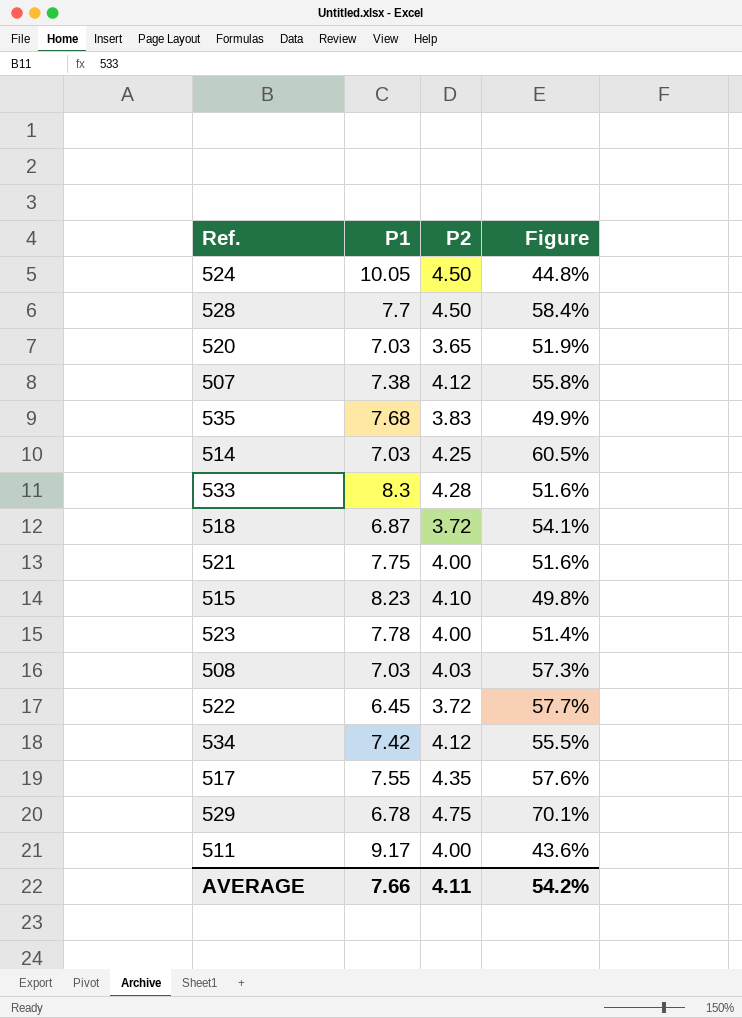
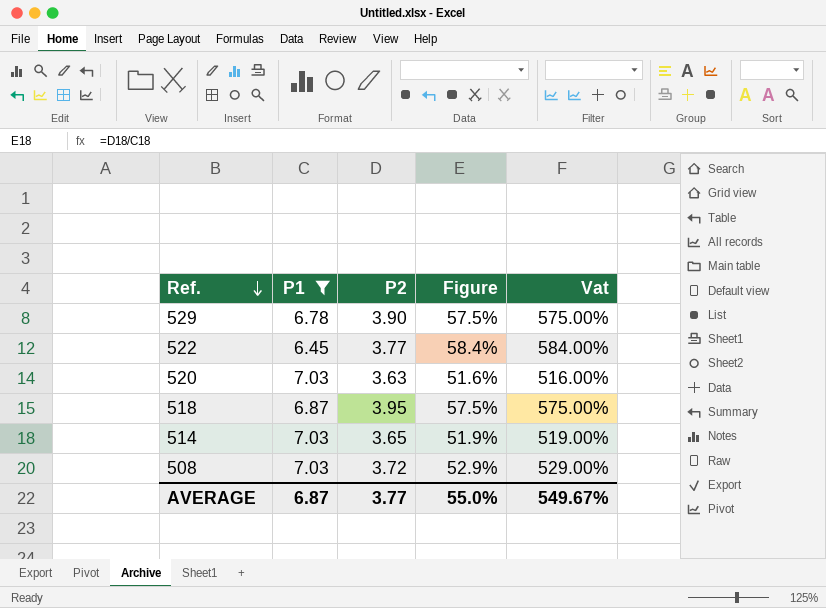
filter: none -> P1 <= 7.03
row order: none -> Ref. descending
column Vat | formula: none -> [Figure] * 10
529 | P2: 4.75 -> 3.90
529 | Figure: 70.1% -> 57.5%
522 | P2: 3.72 -> 3.77
522 | Figure: 57.7% -> 58.4%
520 | P2: 3.65 -> 3.63
520 | Figure: 51.9% -> 51.6%
518 | P2: 3.72 -> 3.95
518 | Figure: 54.1% -> 57.5%
514 | P2: 4.25 -> 3.65
514 | Figure: 60.5% -> 51.9%
508 | P2: 4.03 -> 3.72
508 | Figure: 57.3% -> 52.9%
AVERAGE | P1: 7.66 -> 6.87
AVERAGE | P2: 4.11 -> 3.77
AVERAGE | Figure: 54.2% -> 55.0%

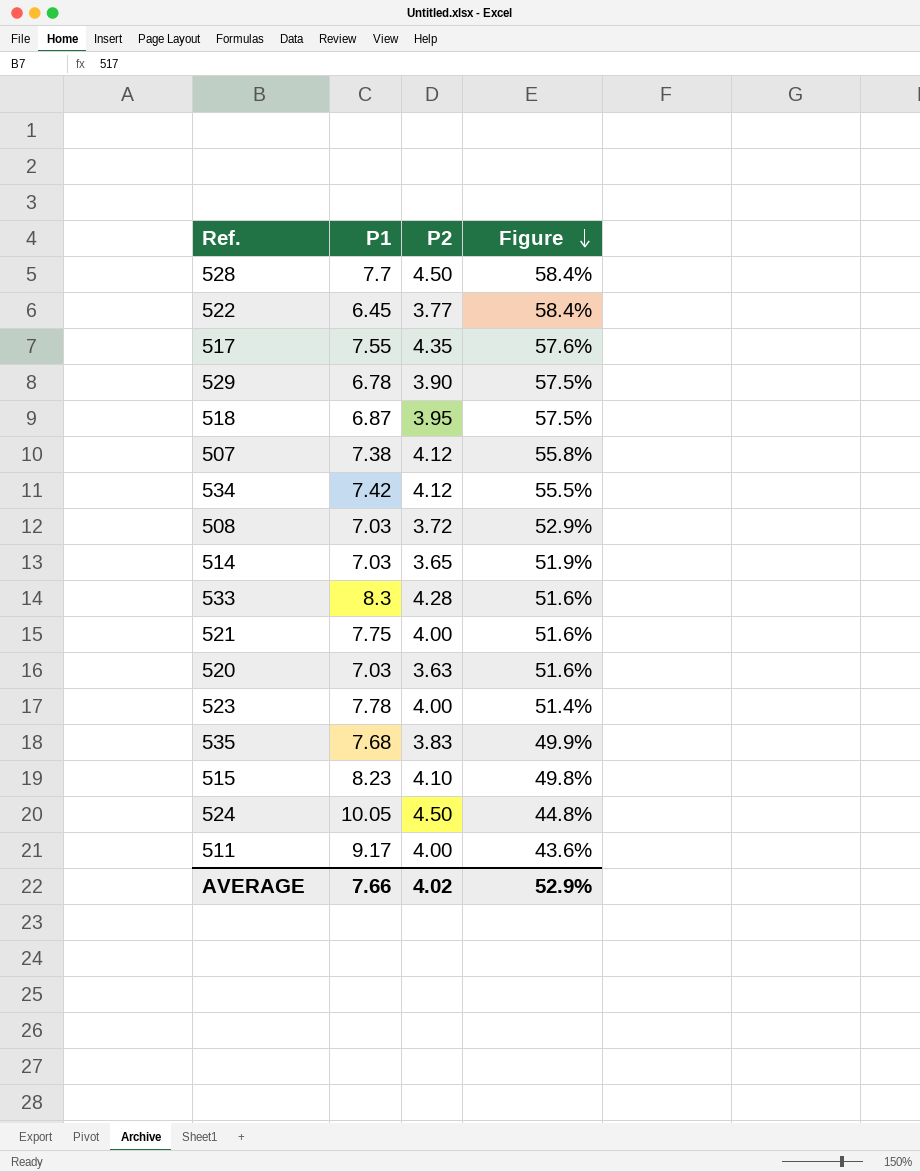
filter: P1 <= 7.03 -> none
row order: Ref. descending -> Figure descending
column Vat | formula: [Figure] * 10 -> none
AVERAGE | P1: 6.87 -> 7.66
AVERAGE | P2: 3.77 -> 4.02
AVERAGE | Figure: 55.0% -> 52.9%

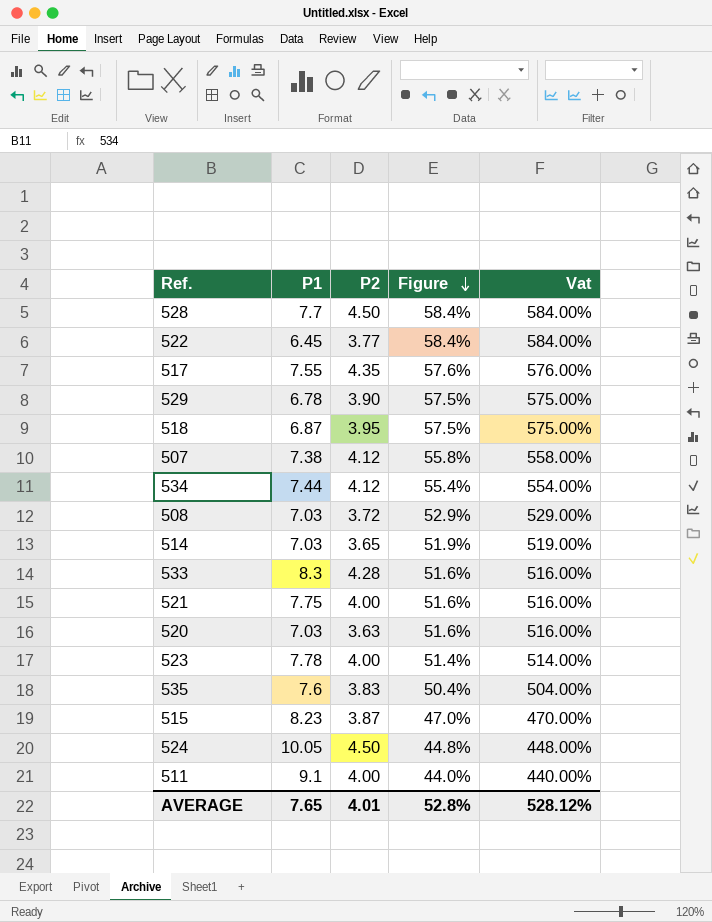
column Vat | formula: none -> [Figure] * 10
534 | P1: 7.42 -> 7.44
534 | Figure: 55.5% -> 55.4%
535 | P1: 7.68 -> 7.6
535 | Figure: 49.9% -> 50.4%
515 | P2: 4.10 -> 3.87
515 | Figure: 49.8% -> 47.0%
511 | P1: 9.17 -> 9.1
511 | Figure: 43.6% -> 44.0%
AVERAGE | P1: 7.66 -> 7.65
AVERAGE | P2: 4.02 -> 4.01
AVERAGE | Figure: 52.9% -> 52.8%

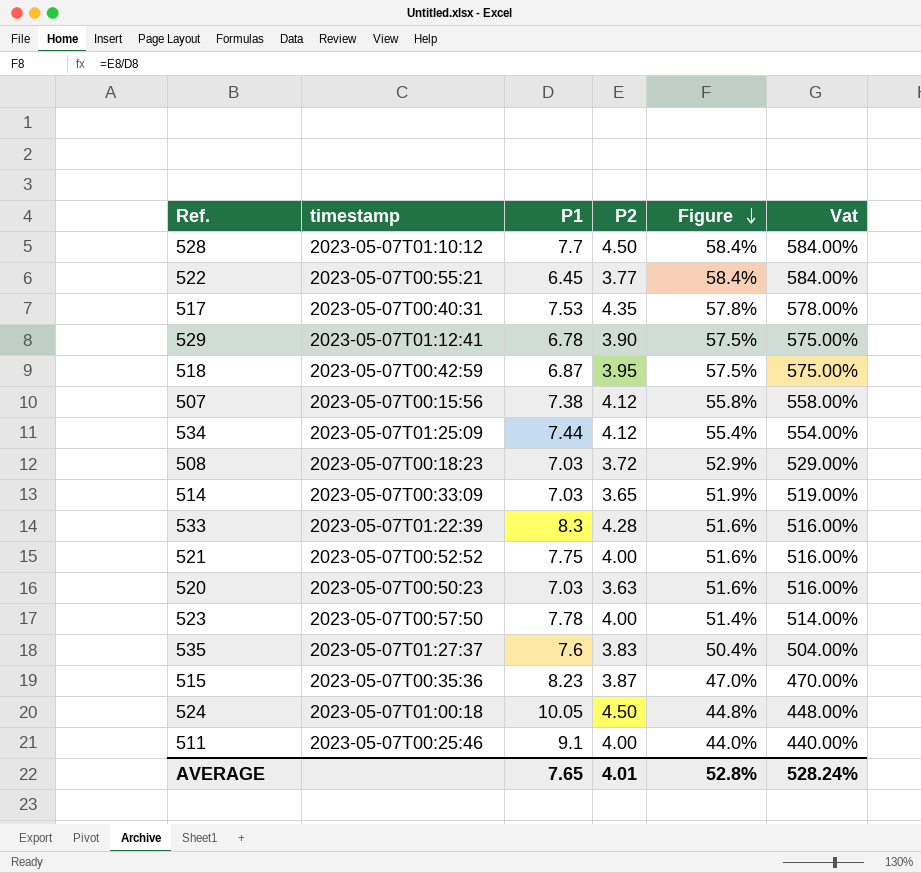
column timestamp | position: none -> 2
517 | P1: 7.55 -> 7.53
517 | Figure: 57.6% -> 57.8%
517 | Vat: 576.00% -> 578.00%
AVERAGE | Vat: 528.12% -> 528.24%

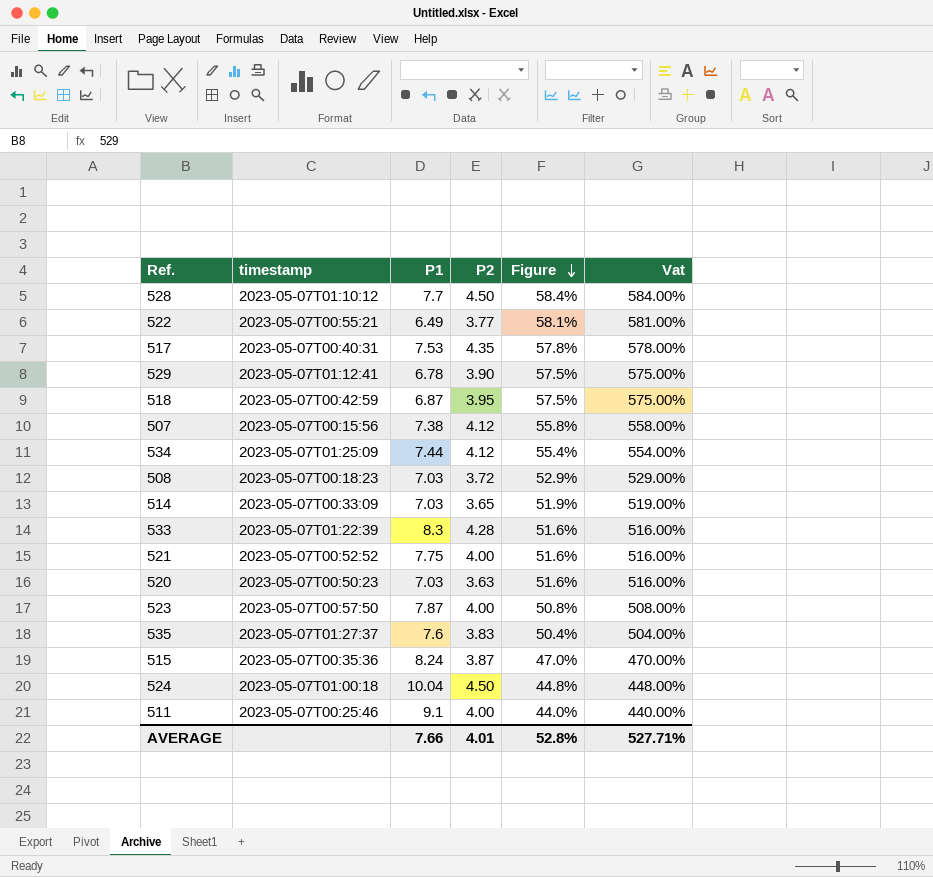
522 | P1: 6.45 -> 6.49
522 | Figure: 58.4% -> 58.1%
522 | Vat: 584.00% -> 581.00%
523 | P1: 7.78 -> 7.87
523 | Figure: 51.4% -> 50.8%
523 | Vat: 514.00% -> 508.00%
515 | P1: 8.23 -> 8.24
524 | P1: 10.05 -> 10.04
AVERAGE | P1: 7.65 -> 7.66
AVERAGE | Vat: 528.24% -> 527.71%

